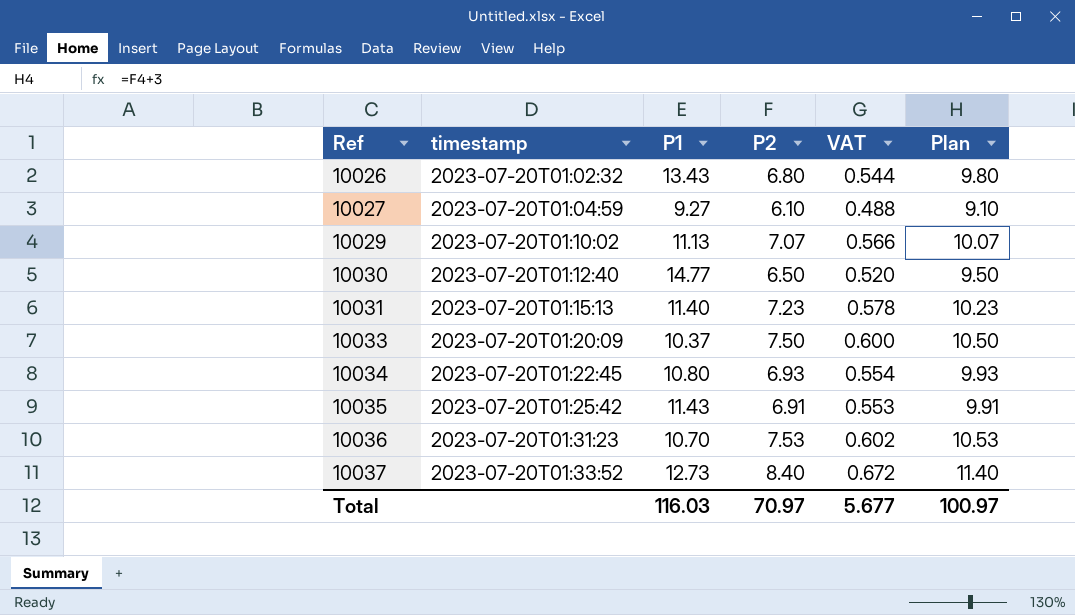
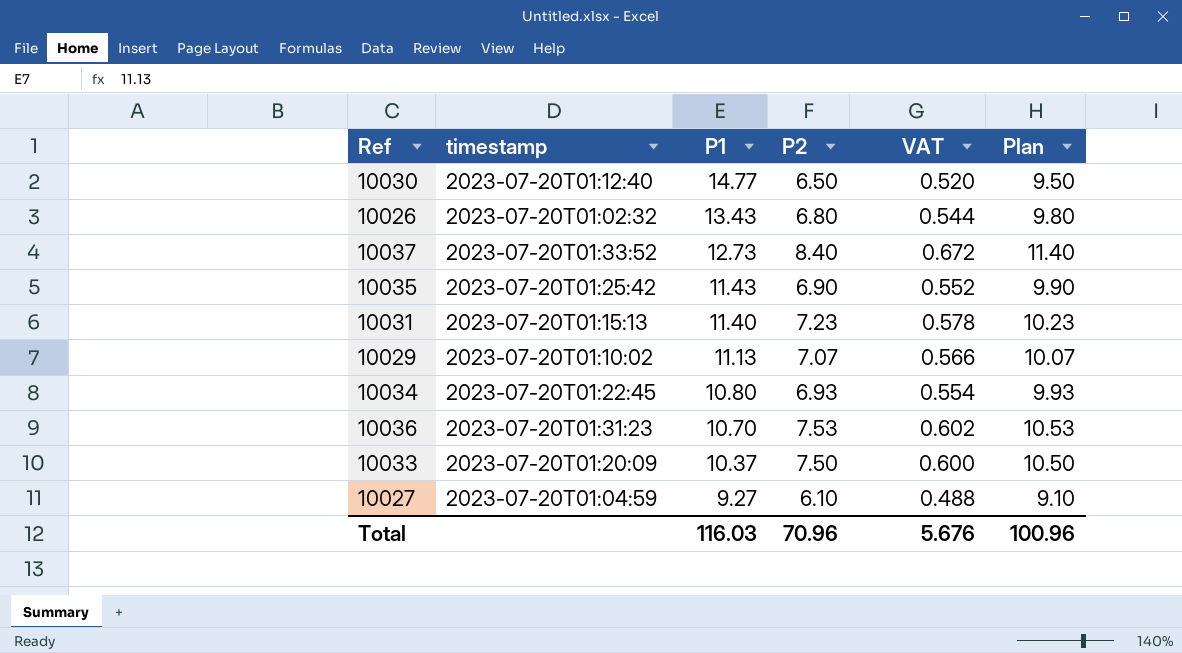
row order: Ref ascending -> P1 descending
10035 | P2: 6.91 -> 6.90
10035 | VAT: 0.553 -> 0.552
10035 | Plan: 9.91 -> 9.90
Total | P2: 70.97 -> 70.96
Total | VAT: 5.677 -> 5.676
Total | Plan: 100.97 -> 100.96

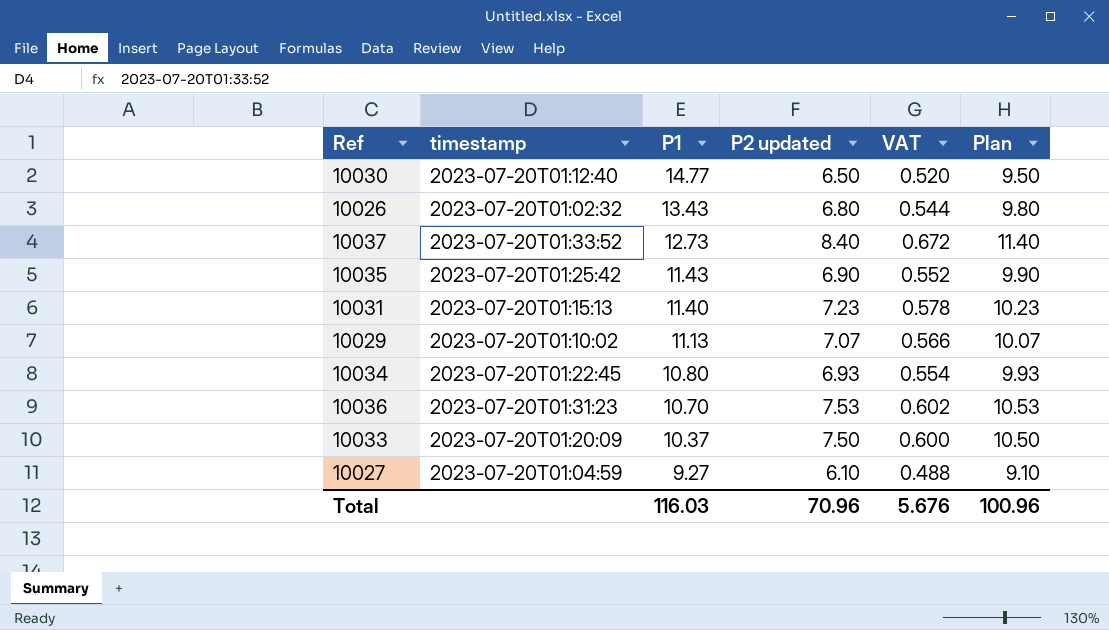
column name: P2 -> P2 updated

